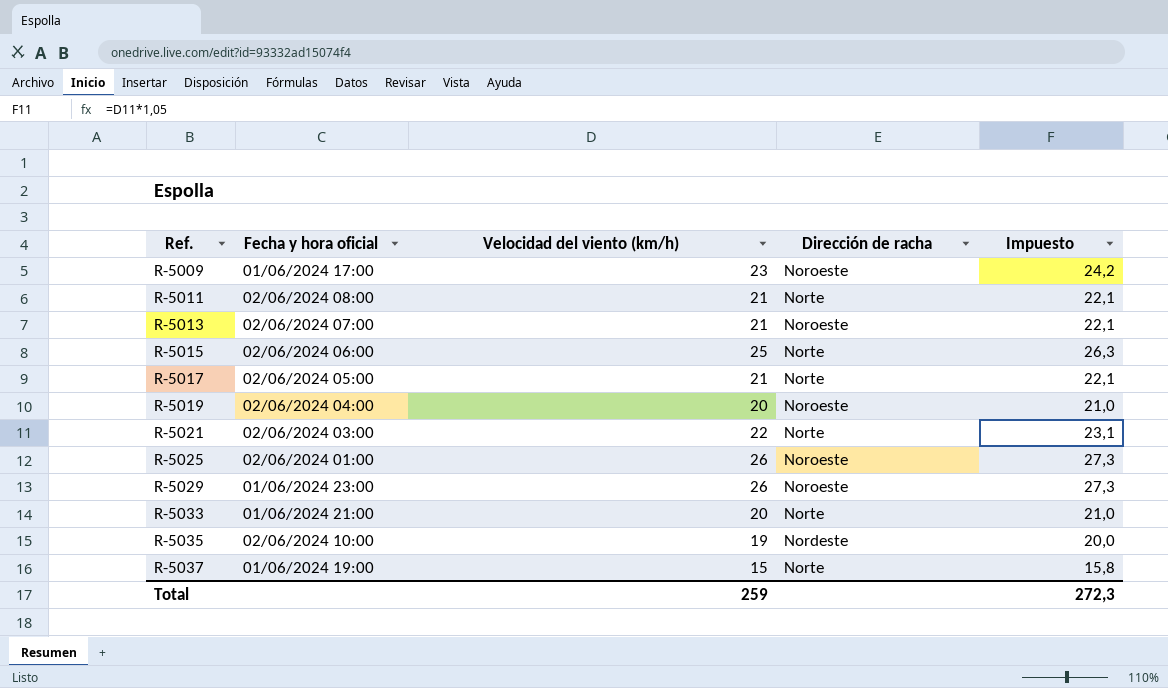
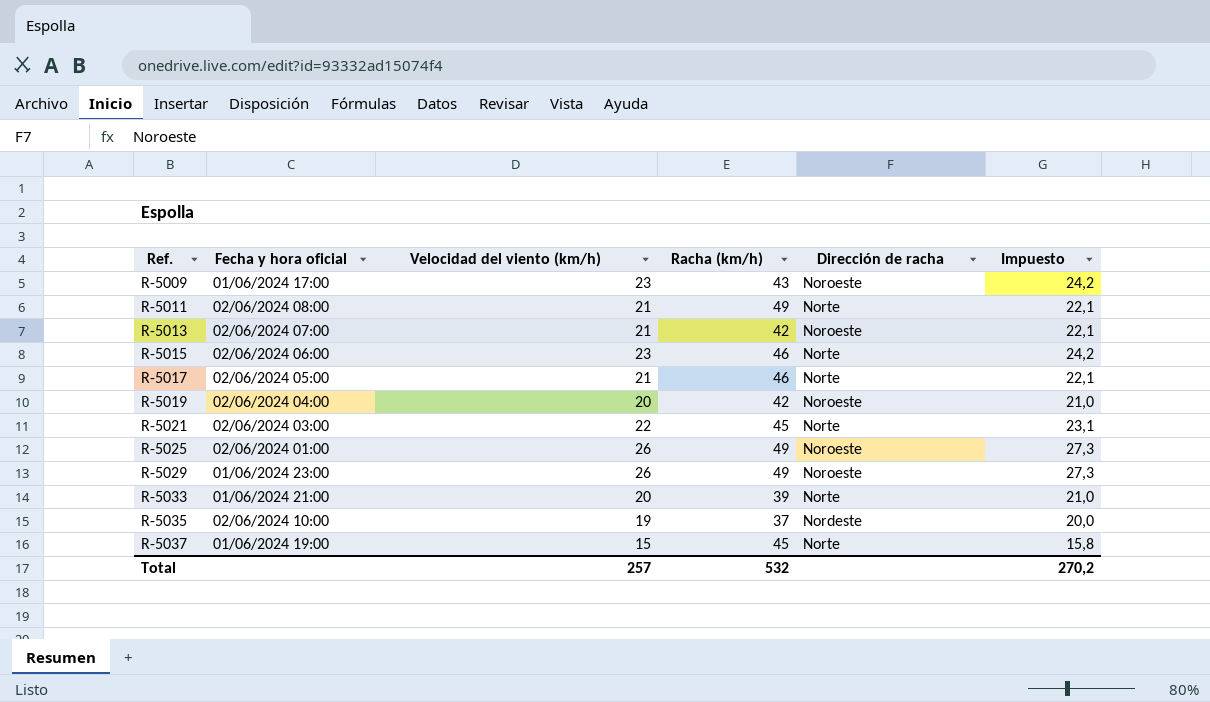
column Racha (km/h) | position: none -> 4
R-5015 | Velocidad del viento (km/h): 25 -> 23
R-5015 | Impuesto: 26,3 -> 24,2
Total | Velocidad del viento (km/h): 259 -> 257
Total | Impuesto: 272,3 -> 270,2

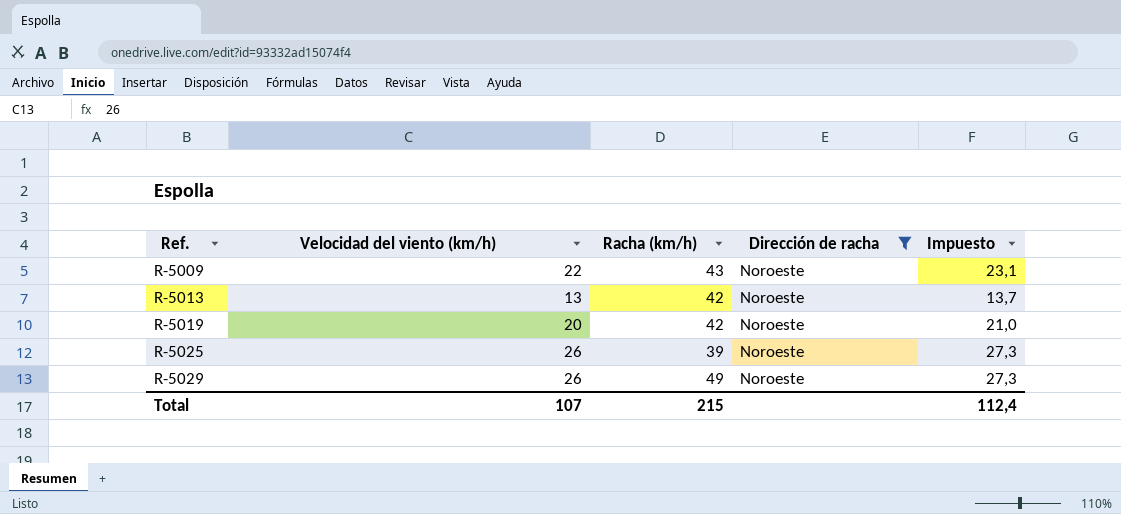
filter: none -> Dirección de racha = Noroeste
column Fecha y hora oficial | position: 2 -> none
R-5009 | Velocidad del viento (km/h): 23 -> 22
R-5009 | Impuesto: 24,2 -> 23,1
R-5013 | Velocidad del viento (km/h): 21 -> 13
R-5013 | Impuesto: 22,1 -> 13,7
R-5025 | Racha (km/h): 49 -> 39
Total | Velocidad del viento (km/h): 257 -> 107
Total | Racha (km/h): 532 -> 215
Total | Impuesto: 270,2 -> 112,4

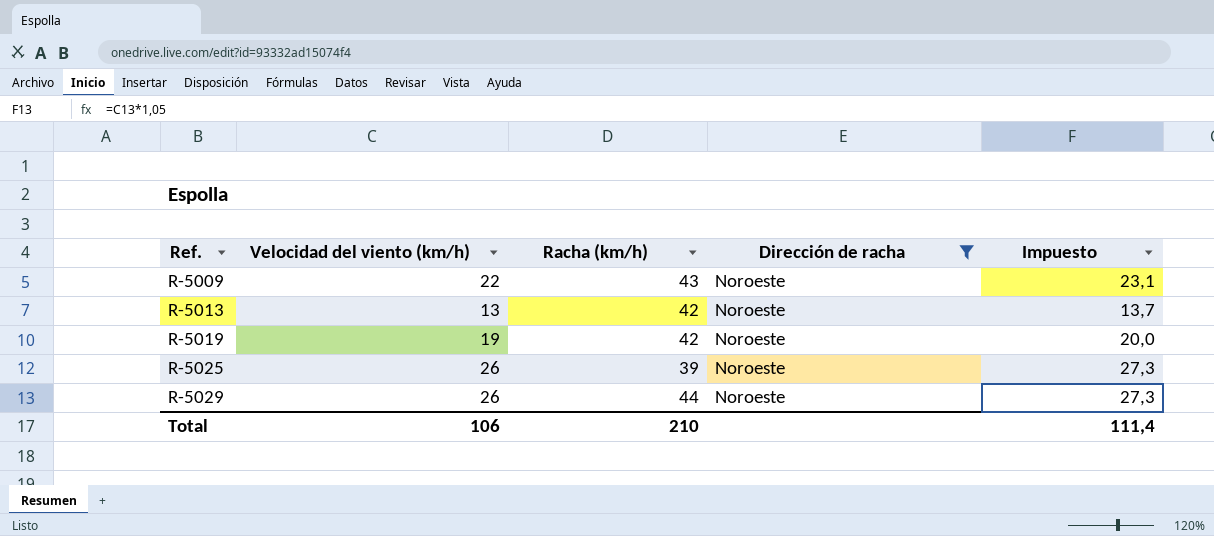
R-5019 | Velocidad del viento (km/h): 20 -> 19
R-5019 | Impuesto: 21,0 -> 20,0
R-5029 | Racha (km/h): 49 -> 44
Total | Velocidad del viento (km/h): 107 -> 106
Total | Racha (km/h): 215 -> 210
Total | Impuesto: 112,4 -> 111,4

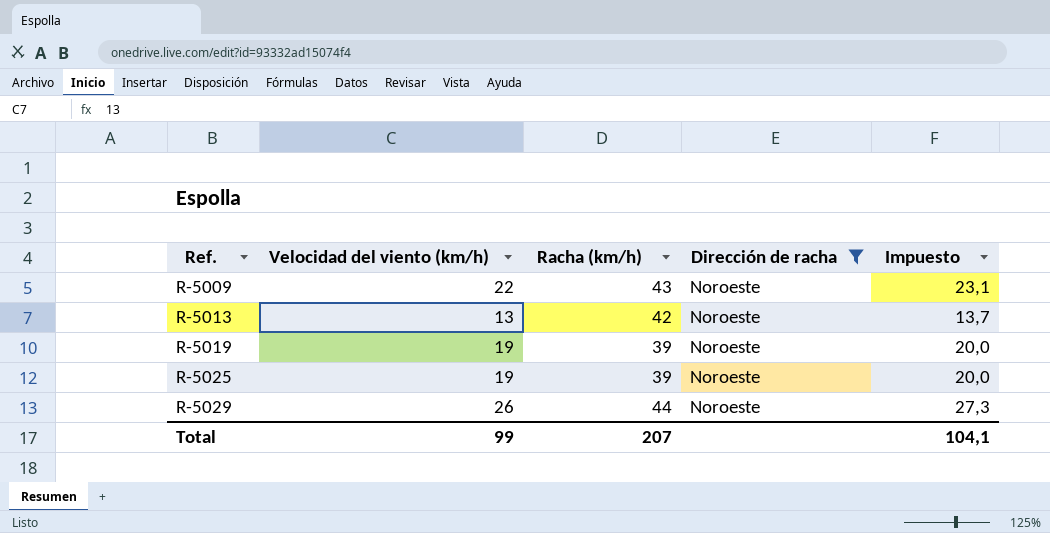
R-5019 | Racha (km/h): 42 -> 39
R-5025 | Velocidad del viento (km/h): 26 -> 19
R-5025 | Impuesto: 27,3 -> 20,0
Total | Velocidad del viento (km/h): 106 -> 99
Total | Racha (km/h): 210 -> 207
Total | Impuesto: 111,4 -> 104,1

